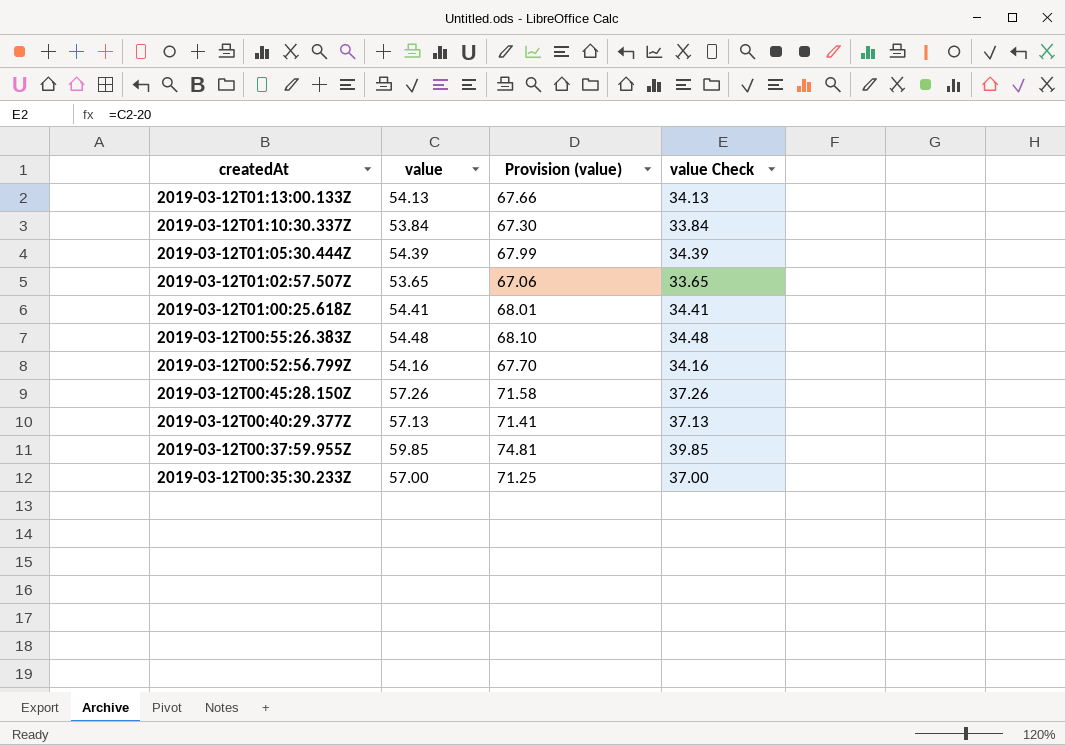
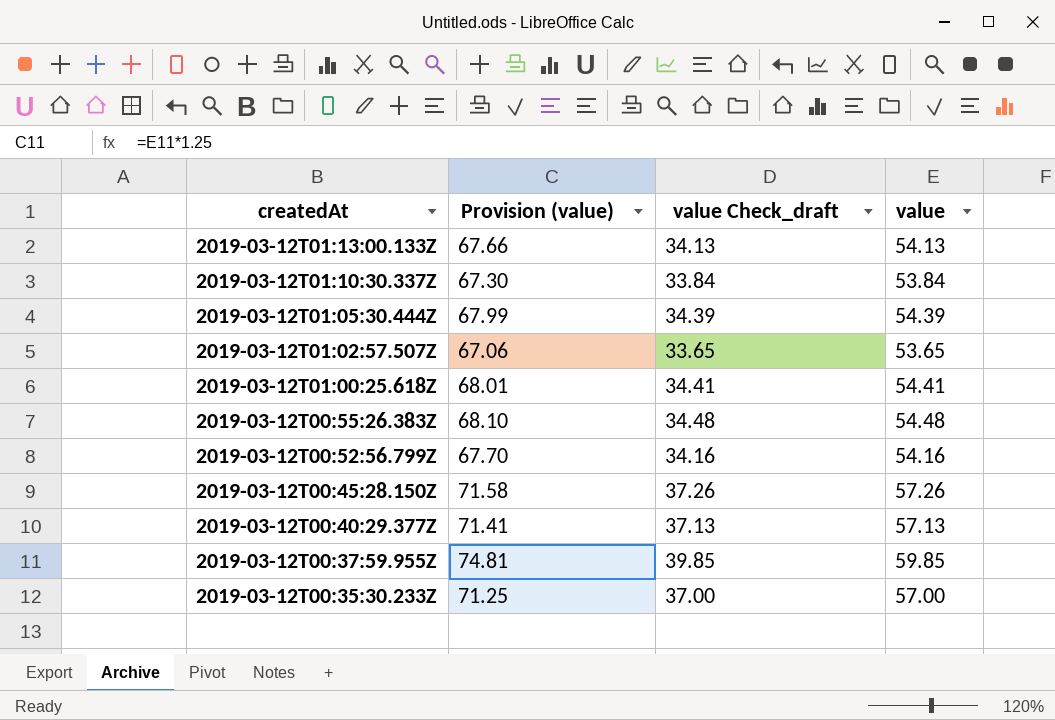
column name: value Check -> value Check_draft
column value | position: 2 -> 4

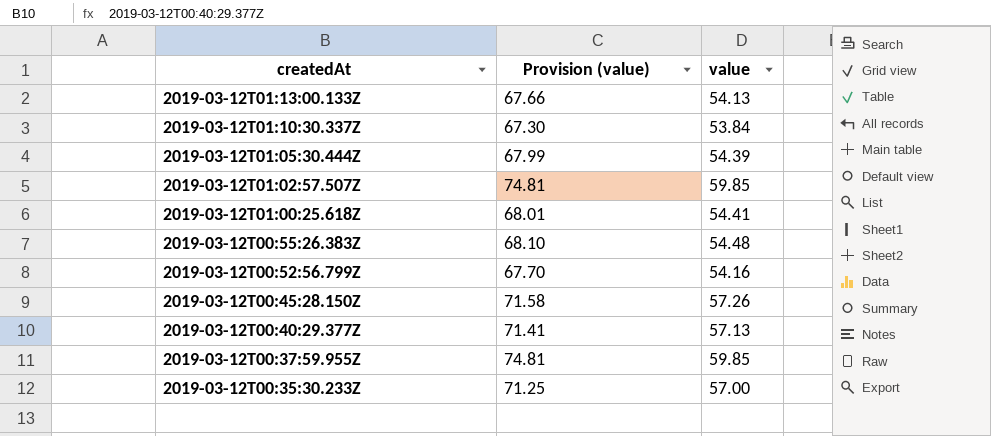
column value Check_draft | formula: [value] - 20 -> none
2019-03-12T01:02:57.507Z | Provision (value): 67.06 -> 74.81
2019-03-12T01:02:57.507Z | value: 53.65 -> 59.85

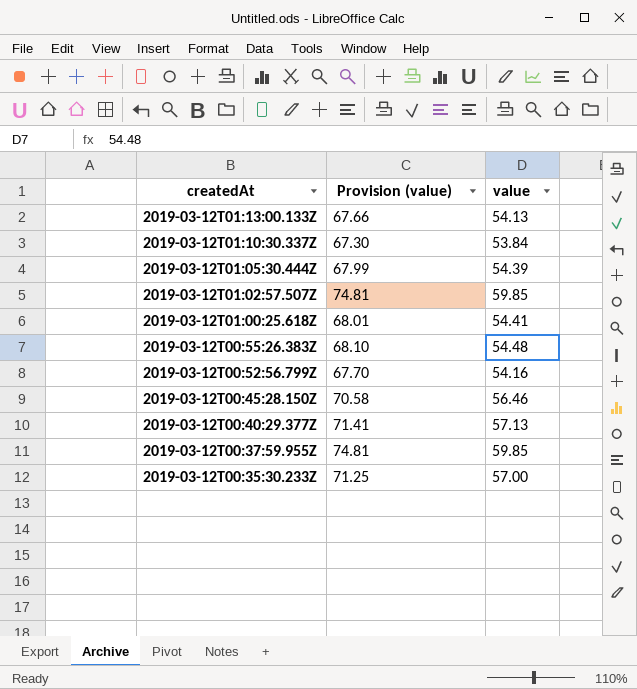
2019-03-12T00:45:28.150Z | Provision (value): 71.58 -> 70.58
2019-03-12T00:45:28.150Z | value: 57.26 -> 56.46

